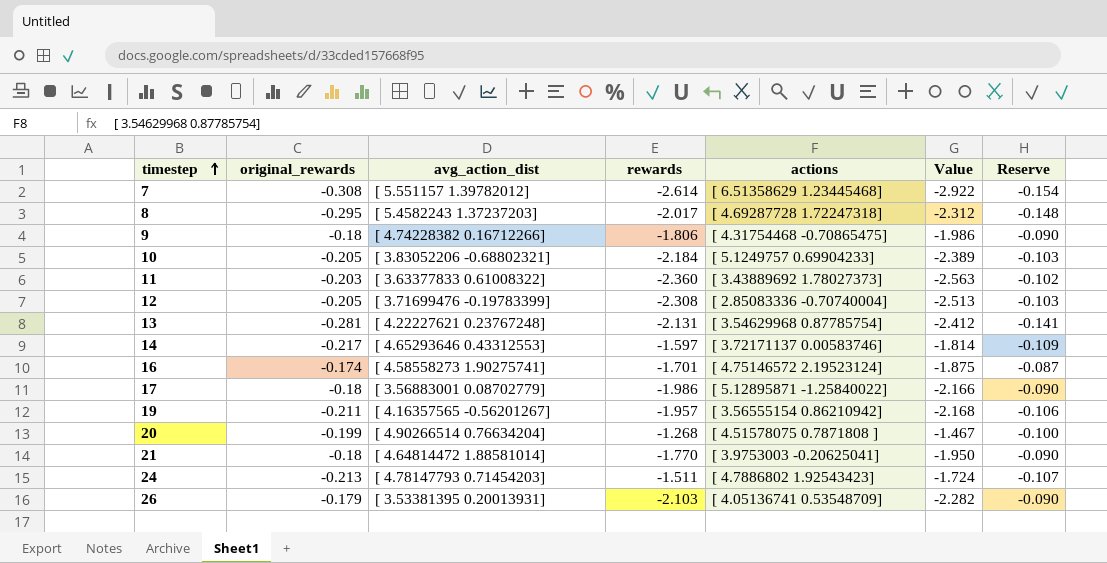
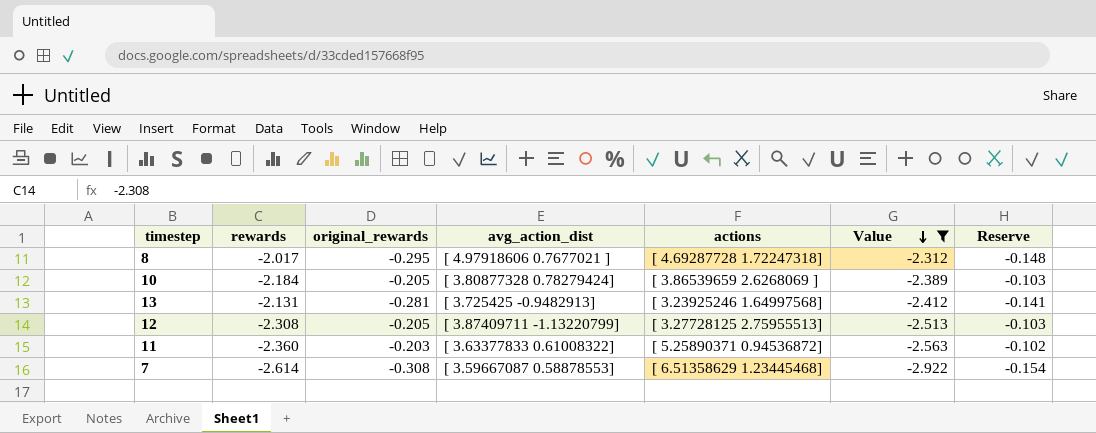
filter: none -> Value <= -2.312
row order: timestep ascending -> Value descending
column rewards | position: 4 -> 2
8 | avg_action_dist: [ 5.4582243 1.37237203] -> [ 4.97918606 0.7677021 ]
10 | avg_action_dist: [ 3.83052206 -0.68802321] -> [ 3.80877328 0.78279424]
10 | actions: [ 5.1249757 0.69904233] -> [ 3.86539659 2.6268069 ]
13 | avg_action_dist: [ 4.22227621 0.23767248] -> [ 3.725425 -0.9482913]
13 | actions: [ 3.54629968 0.87785754] -> [ 3.23925246 1.64997568]
12 | avg_action_dist: [ 3.71699476 -0.19783399] -> [ 3.87409711 -1.13220799]
12 | actions: [ 2.85083336 -0.70740004] -> [ 3.27728125 2.75955513]
11 | actions: [ 3.43889692 1.78027373] -> [ 5.25890371 0.94536872]
7 | avg_action_dist: [ 5.551157 1.39782012] -> [ 3.59667087 0.58878553]

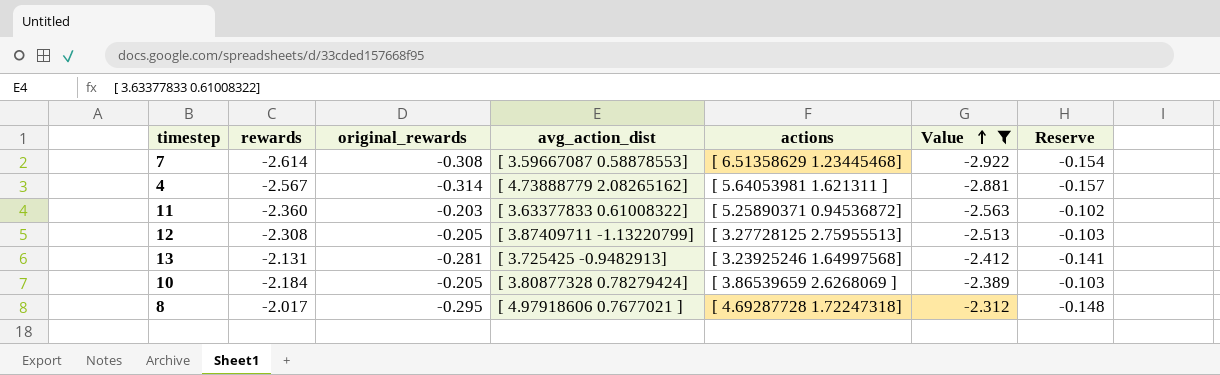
row order: Value descending -> Value ascending
row 4: none -> -2.567 | -0.314 | [ 4.73888779 2.08265162] | [ 5.64053981 1.621311 ] | -2.881 | -0.157

